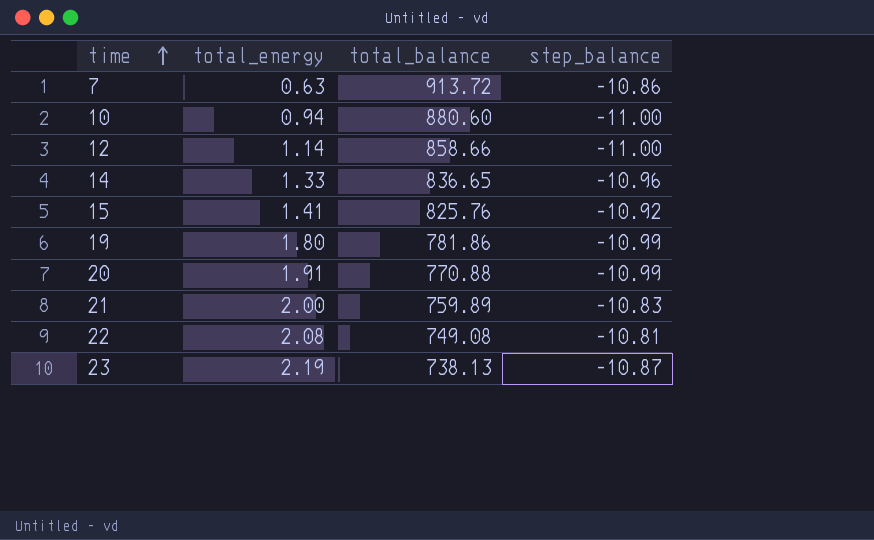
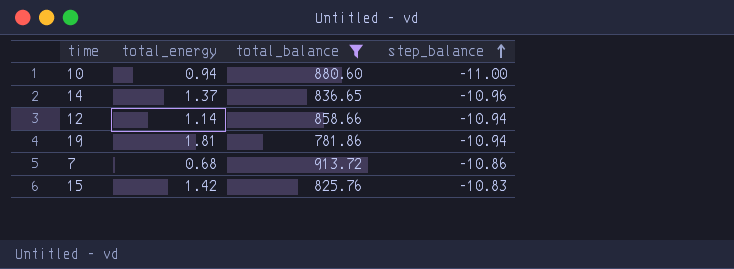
filter: none -> total_balance >= 781.86
row order: time ascending -> step_balance ascending
14 | total_energy: 1.33 -> 1.37
12 | step_balance: -11.00 -> -10.94
19 | total_energy: 1.80 -> 1.81
19 | step_balance: -10.99 -> -10.94
7 | total_energy: 0.63 -> 0.68
15 | total_energy: 1.41 -> 1.42
15 | step_balance: -10.92 -> -10.83

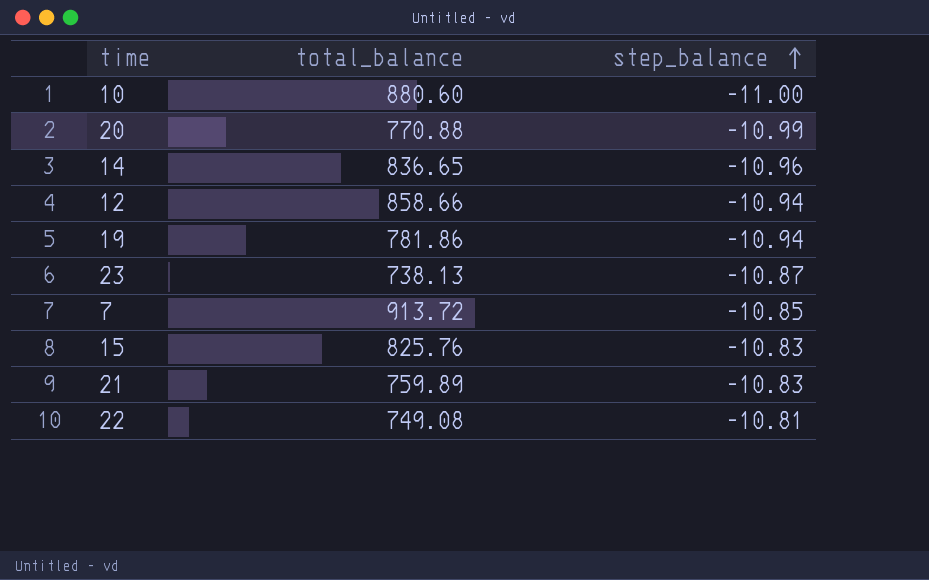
filter: total_balance >= 781.86 -> none
column total_energy | position: 2 -> none
7 | step_balance: -10.86 -> -10.85

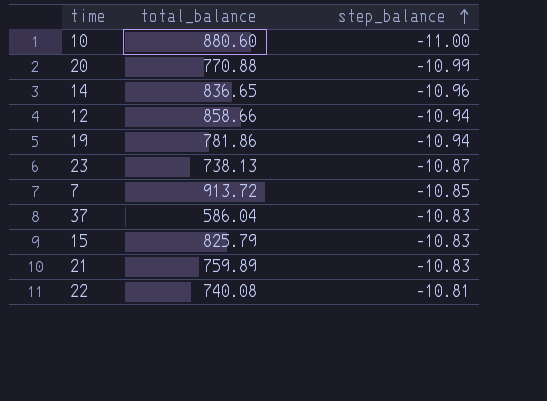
row 37: none -> 586.04 | -10.83
15 | total_balance: 825.76 -> 825.79
22 | total_balance: 749.08 -> 740.08

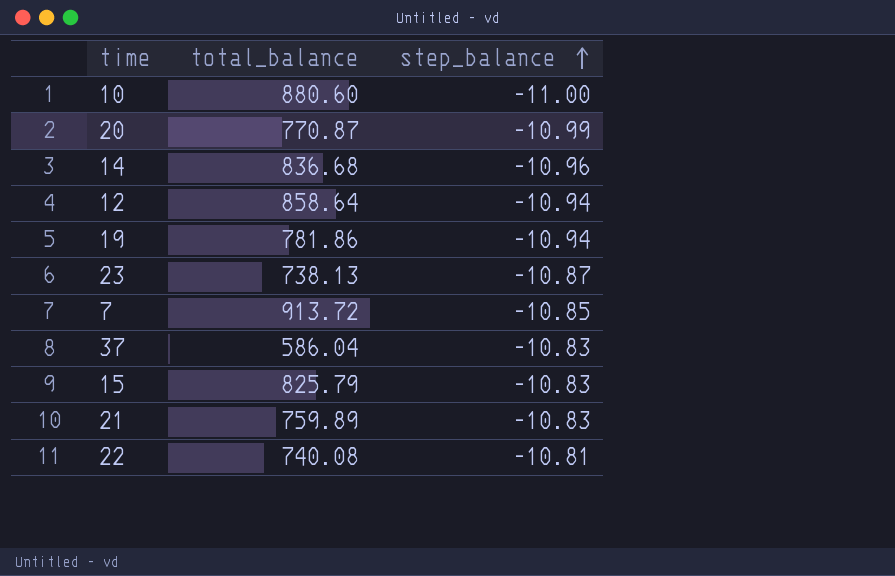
20 | total_balance: 770.88 -> 770.87
14 | total_balance: 836.65 -> 836.68
12 | total_balance: 858.66 -> 858.64

